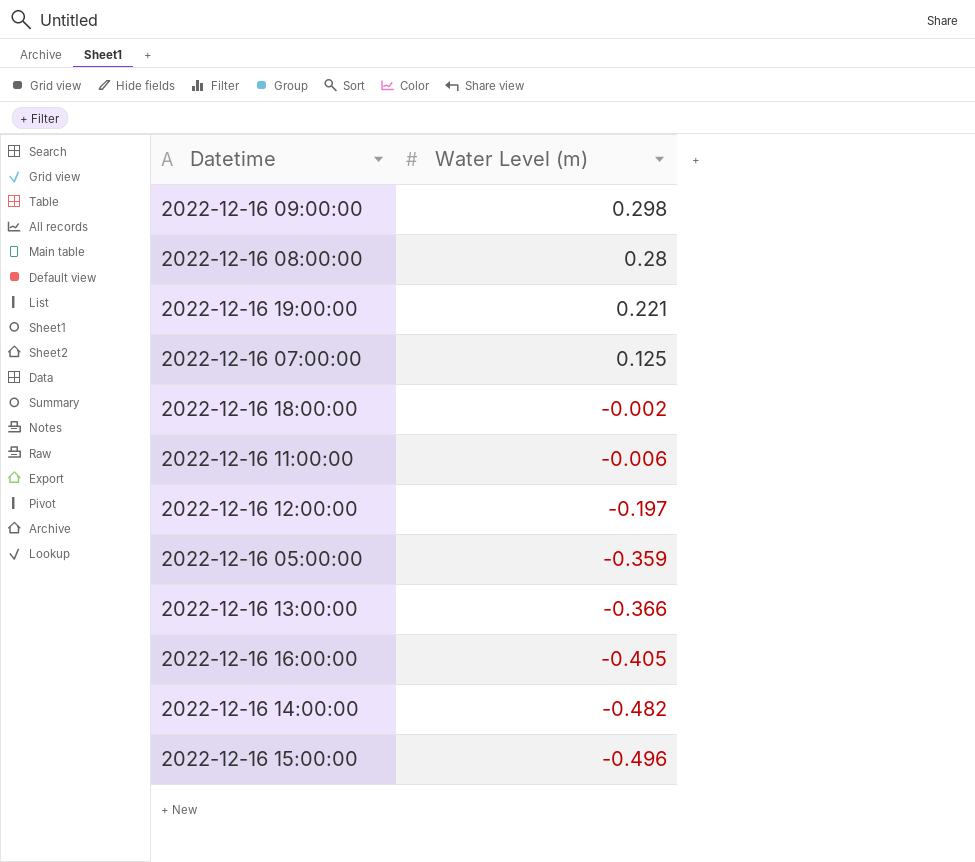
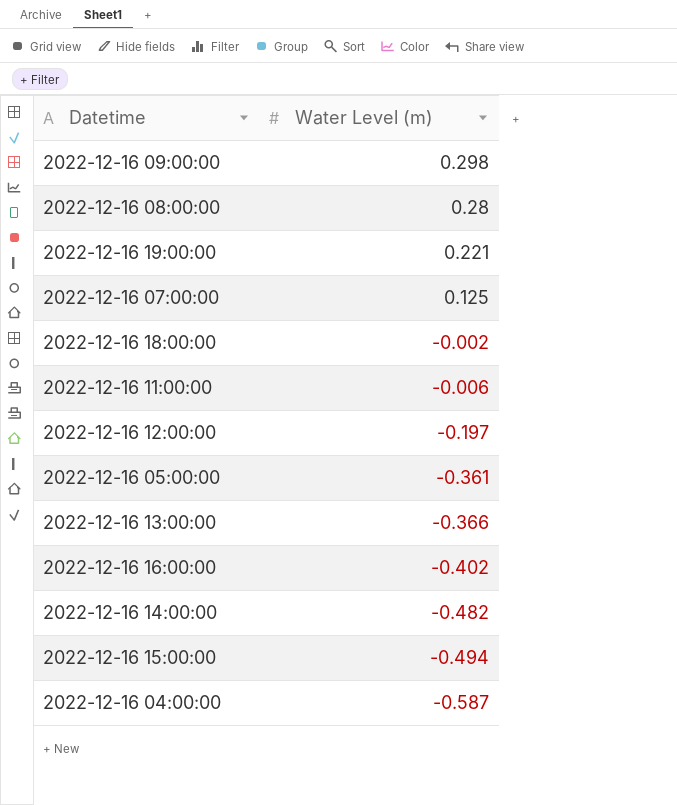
2022-12-16 05:00:00 | Water Level (m): -0.359 -> -0.361
2022-12-16 16:00:00 | Water Level (m): -0.405 -> -0.402
2022-12-16 15:00:00 | Water Level (m): -0.496 -> -0.494
row 2022-12-16 04:00:00: none -> -0.587

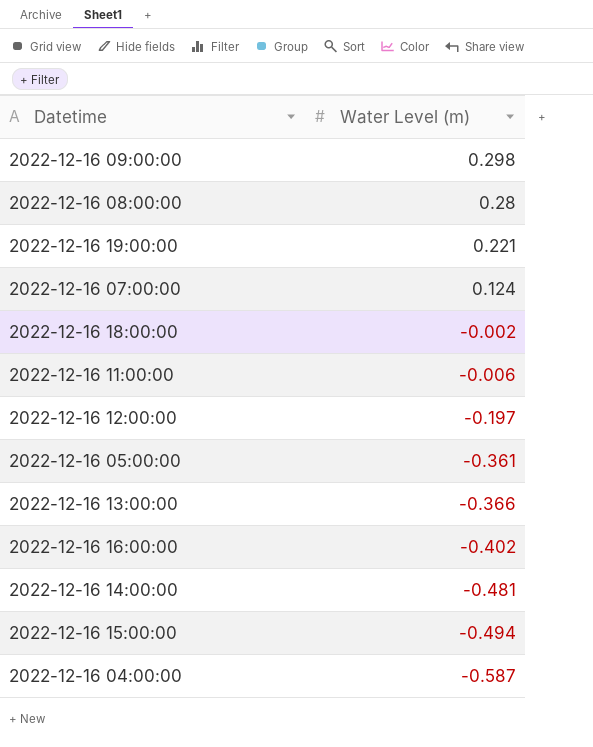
2022-12-16 07:00:00 | Water Level (m): 0.125 -> 0.124
2022-12-16 14:00:00 | Water Level (m): -0.482 -> -0.481

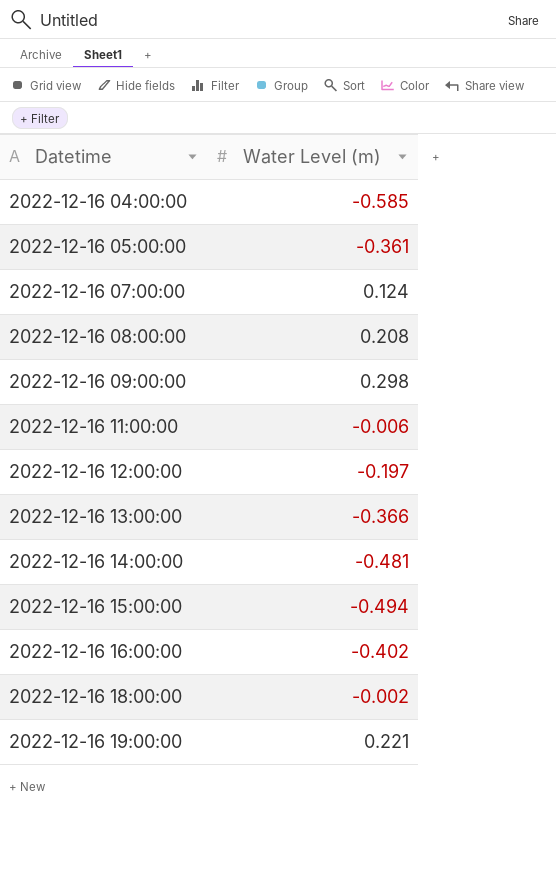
row order: Water Level (m) descending -> Datetime ascending
2022-12-16 04:00:00 | Water Level (m): -0.587 -> -0.585
2022-12-16 08:00:00 | Water Level (m): 0.28 -> 0.208

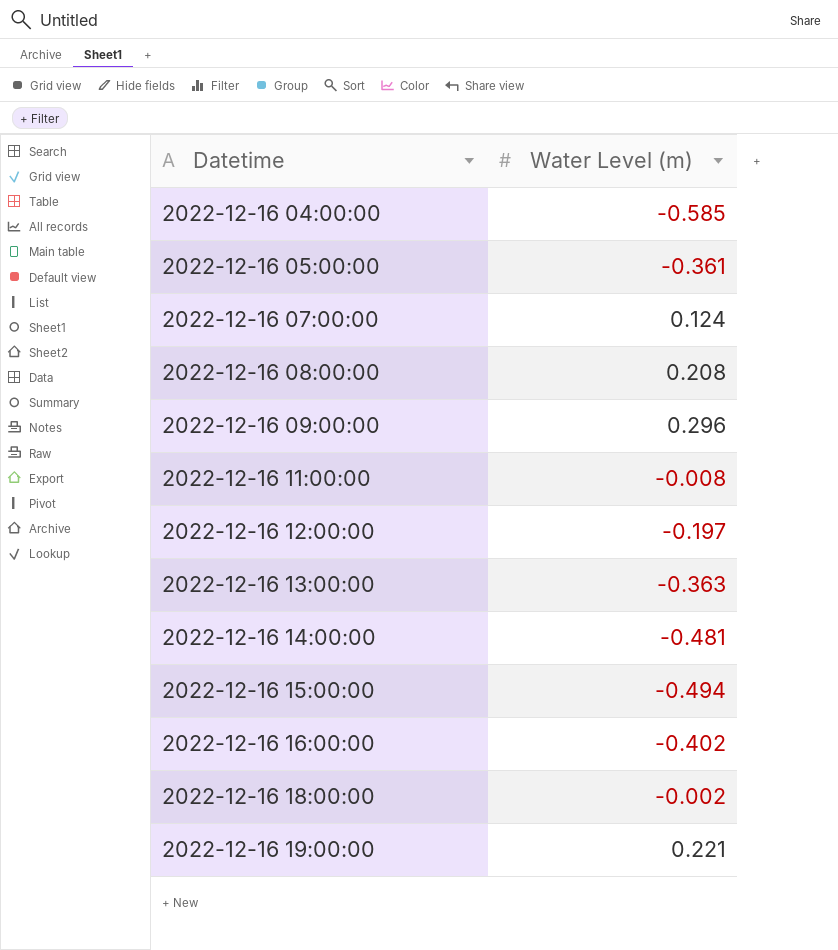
2022-12-16 09:00:00 | Water Level (m): 0.298 -> 0.296
2022-12-16 11:00:00 | Water Level (m): -0.006 -> -0.008
2022-12-16 13:00:00 | Water Level (m): -0.366 -> -0.363

